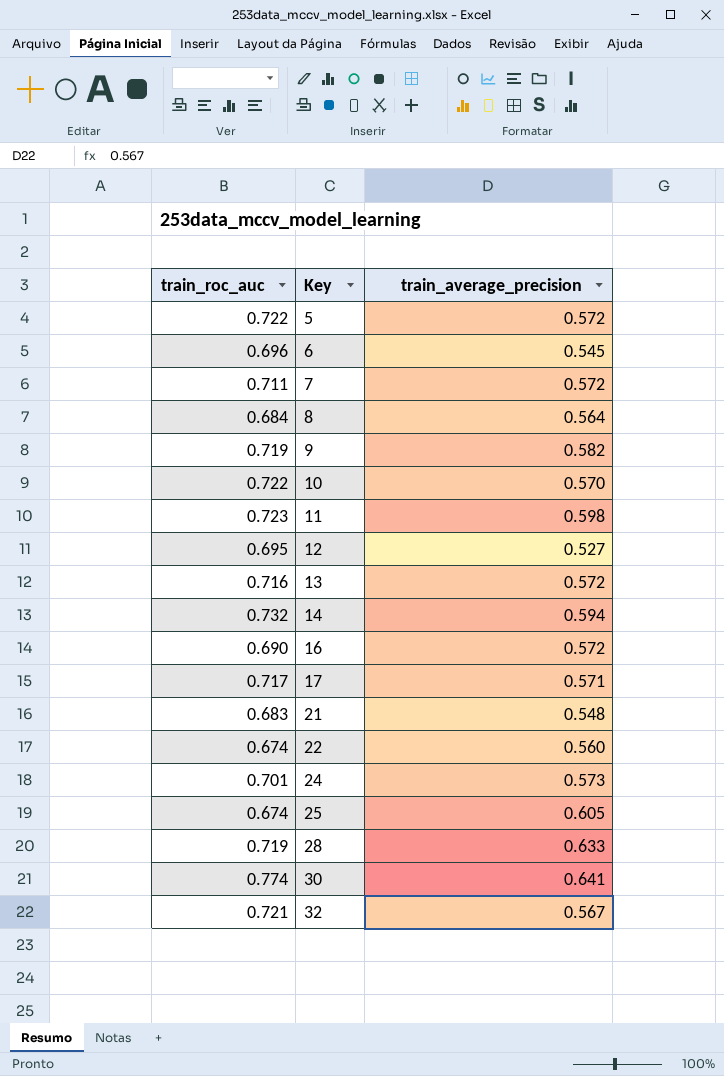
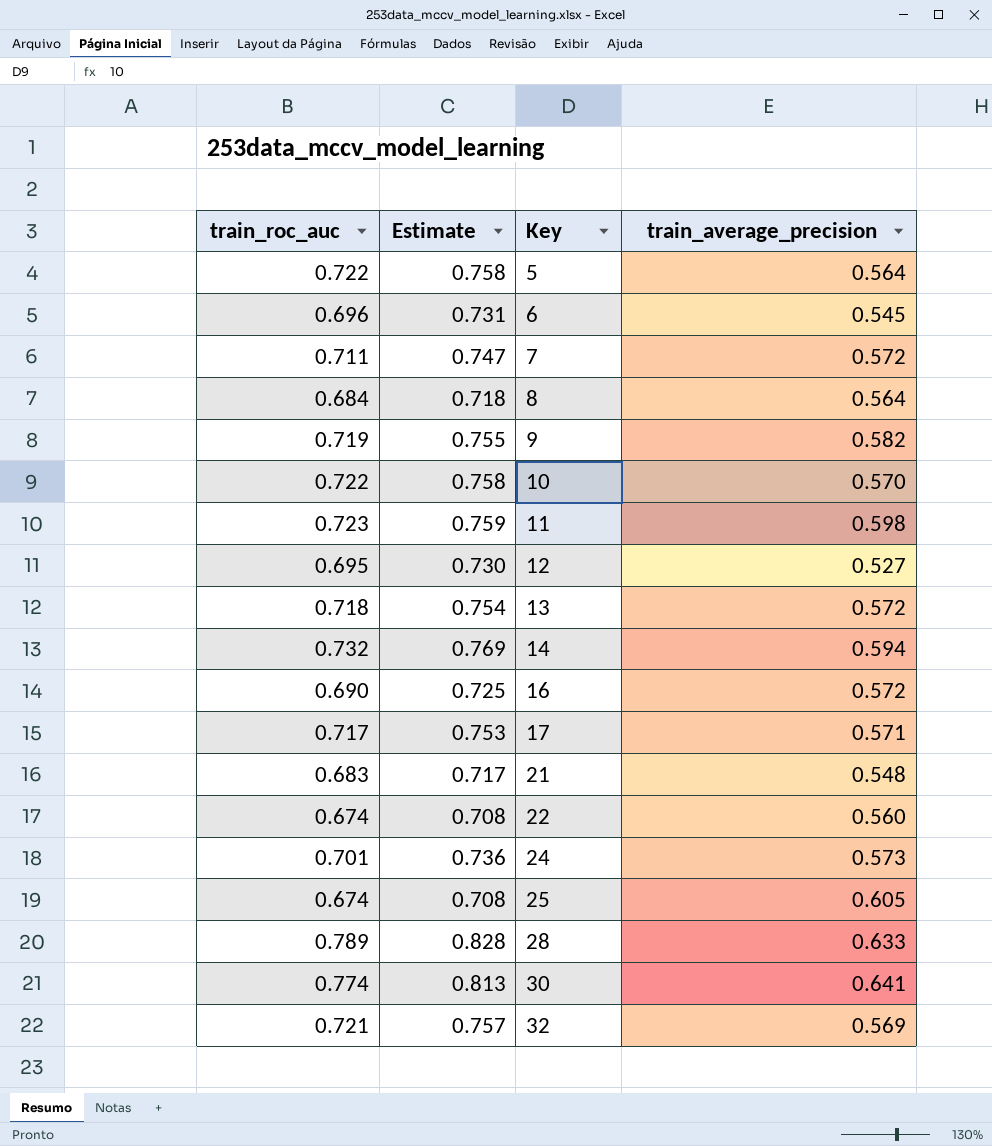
column Estimate | formula: none -> [train_roc_auc] * 1.05
5 | train_average_precision: 0.572 -> 0.564
13 | train_roc_auc: 0.716 -> 0.718
28 | train_roc_auc: 0.719 -> 0.789
32 | train_average_precision: 0.567 -> 0.569

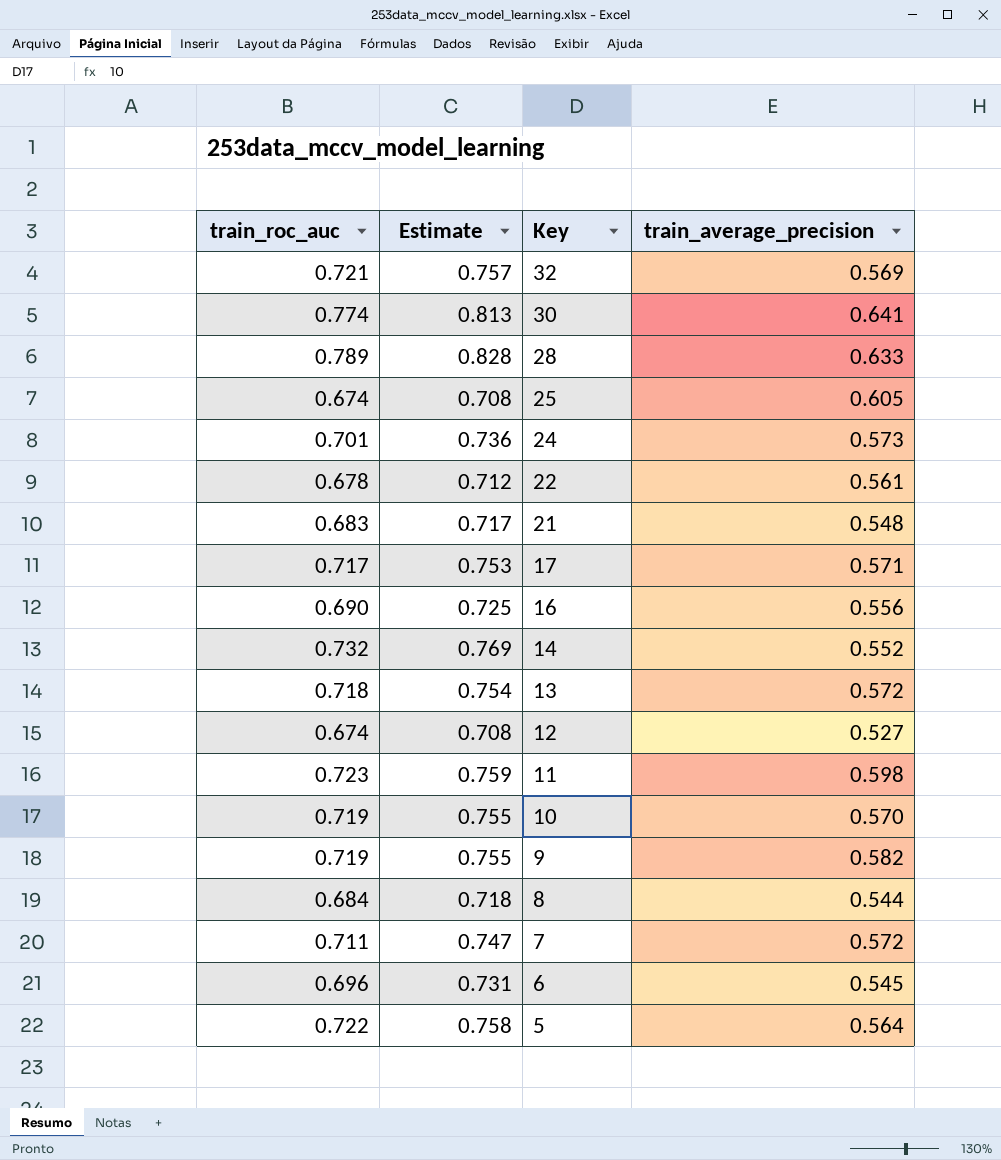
row order: Key ascending -> Key descending
22 | train_roc_auc: 0.674 -> 0.678
22 | Estimate: 0.708 -> 0.712
22 | train_average_precision: 0.560 -> 0.561
16 | train_average_precision: 0.572 -> 0.556
14 | train_average_precision: 0.594 -> 0.552
12 | train_roc_auc: 0.695 -> 0.674
12 | Estimate: 0.730 -> 0.708
10 | train_roc_auc: 0.722 -> 0.719
10 | Estimate: 0.758 -> 0.755
8 | train_average_precision: 0.564 -> 0.544

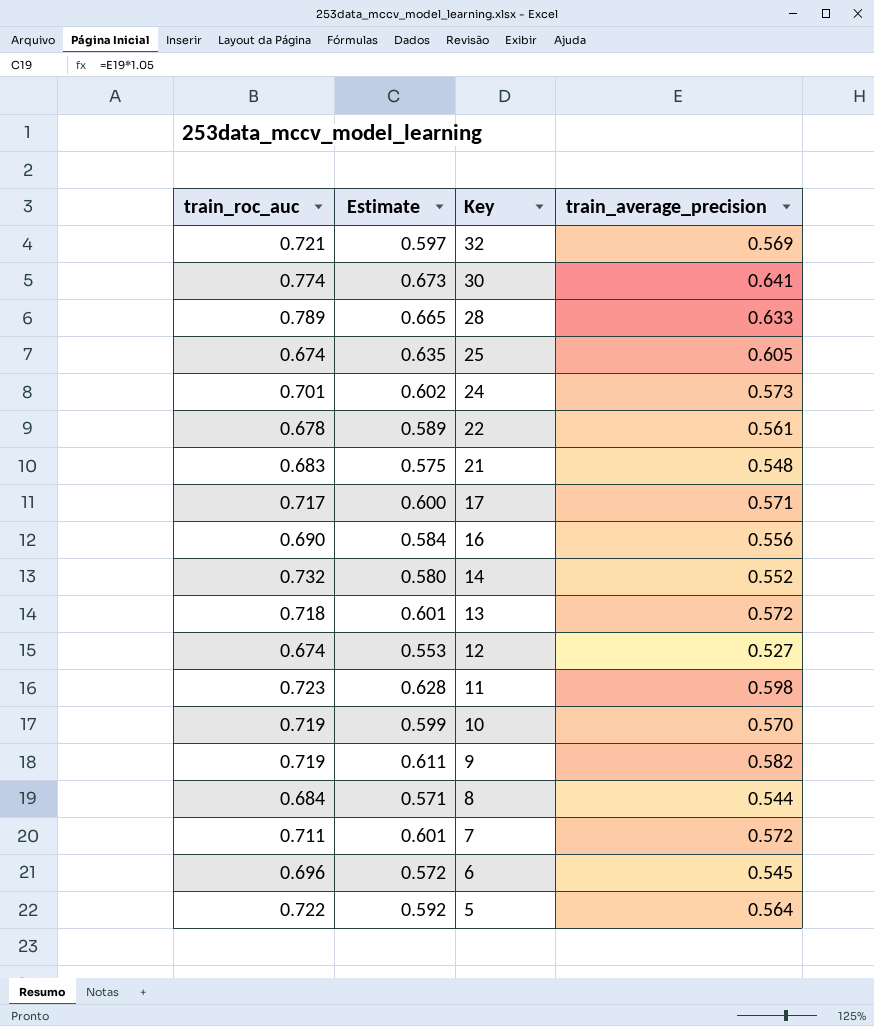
column Estimate | formula: [train_roc_auc] * 1.05 -> [train_average_precision] * 1.05

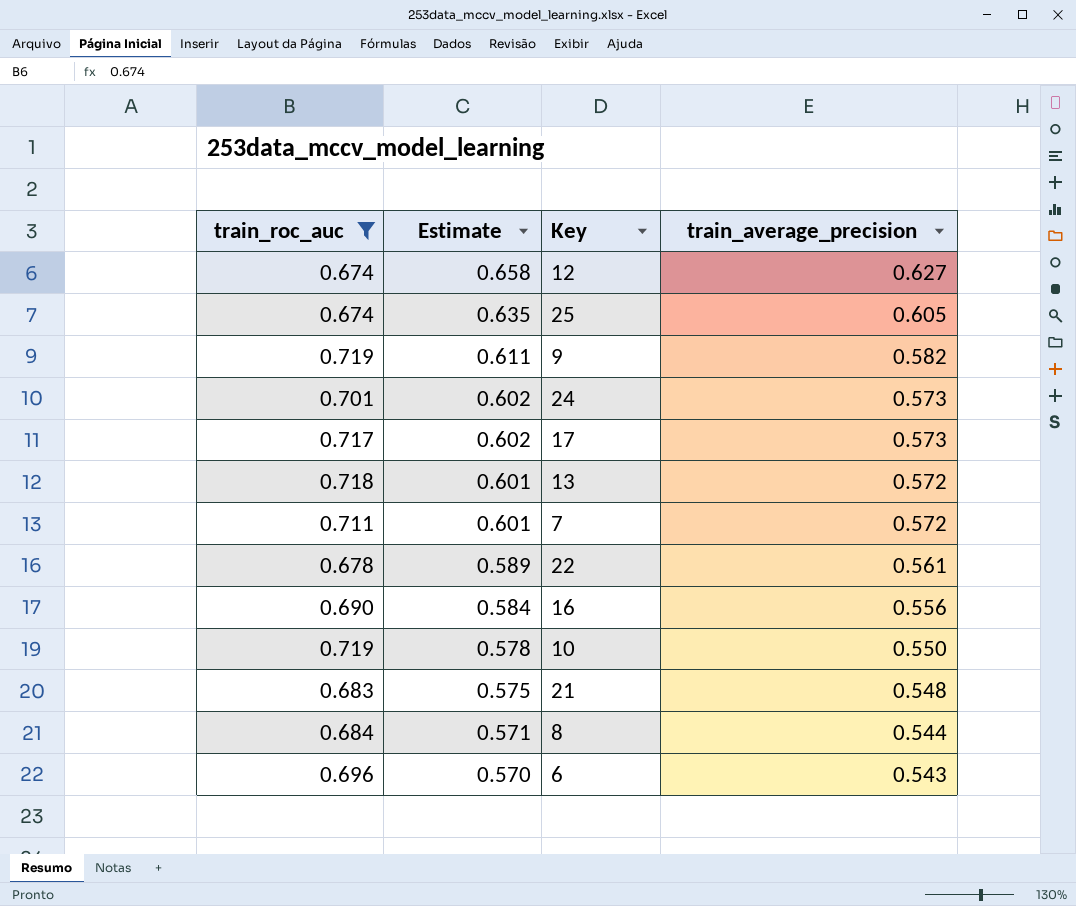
filter: none -> train_roc_auc <= 0.719
row order: Key descending -> Estimate descending
12 | Estimate: 0.553 -> 0.658
12 | train_average_precision: 0.527 -> 0.627
17 | Estimate: 0.600 -> 0.602
17 | train_average_precision: 0.571 -> 0.573
10 | Estimate: 0.599 -> 0.578
10 | train_average_precision: 0.570 -> 0.550
6 | Estimate: 0.572 -> 0.570
6 | train_average_precision: 0.545 -> 0.543

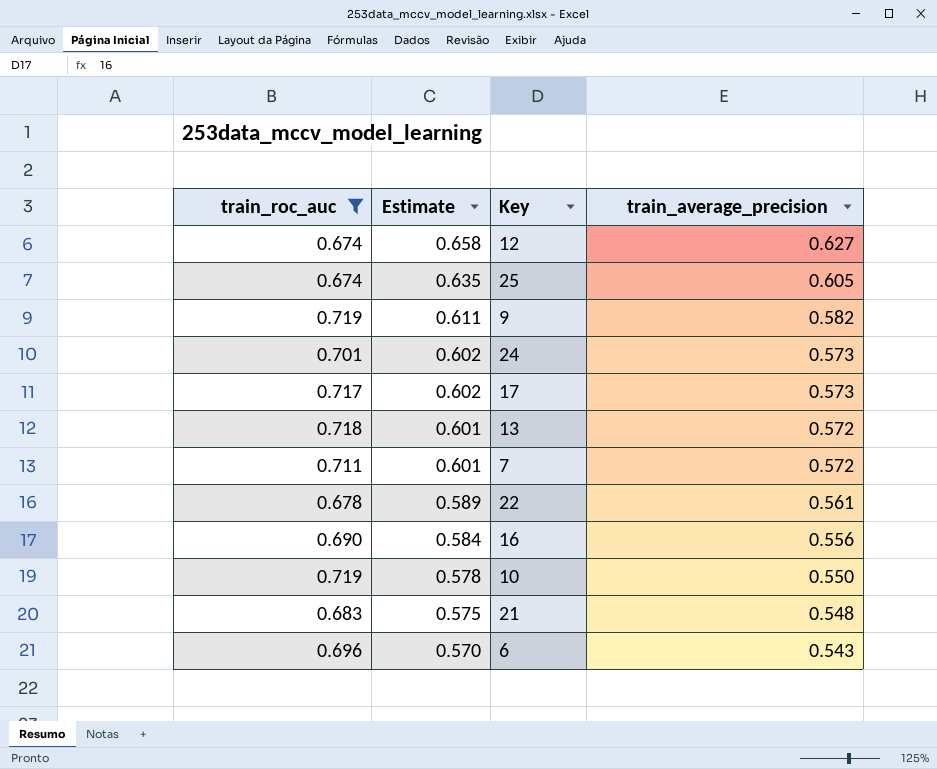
row 8: 0.684 | 0.571 | 0.544 -> none

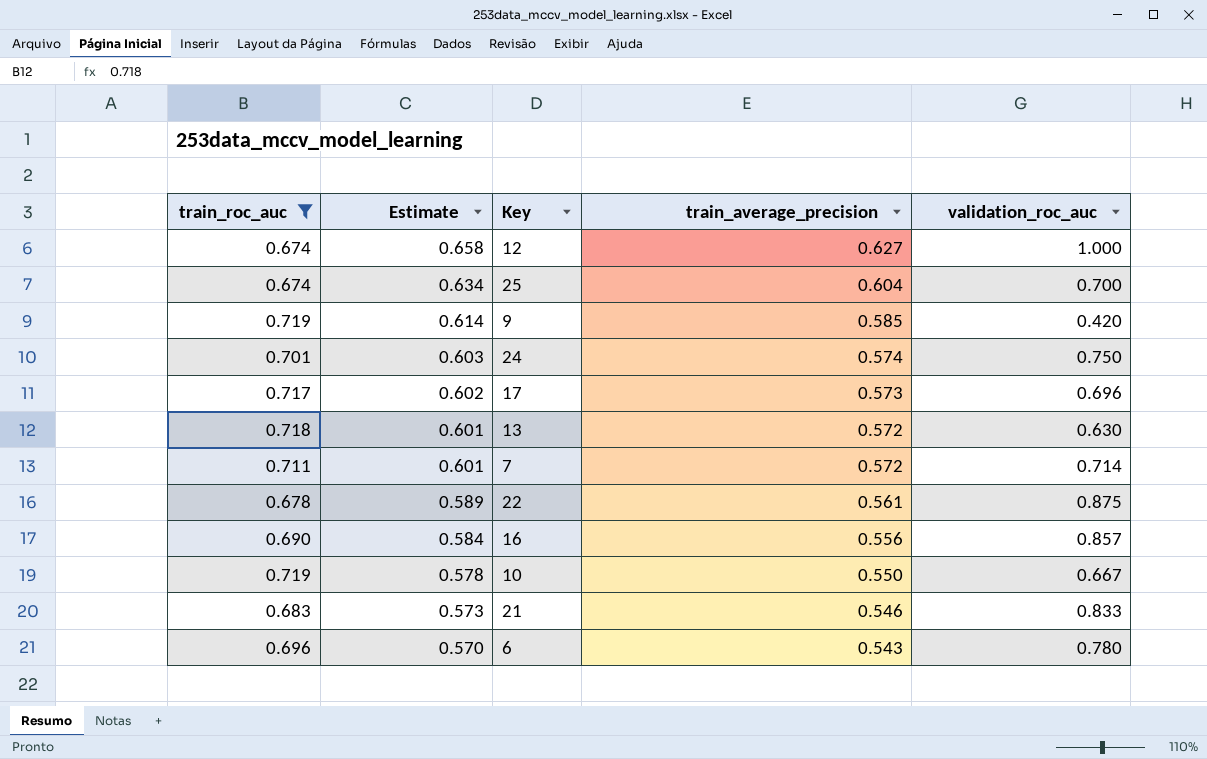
column validation_roc_auc | position: none -> 5
25 | Estimate: 0.635 -> 0.634
25 | train_average_precision: 0.605 -> 0.604
9 | Estimate: 0.611 -> 0.614
9 | train_average_precision: 0.582 -> 0.585
24 | Estimate: 0.602 -> 0.603
24 | train_average_precision: 0.573 -> 0.574
21 | Estimate: 0.575 -> 0.573
21 | train_average_precision: 0.548 -> 0.546

